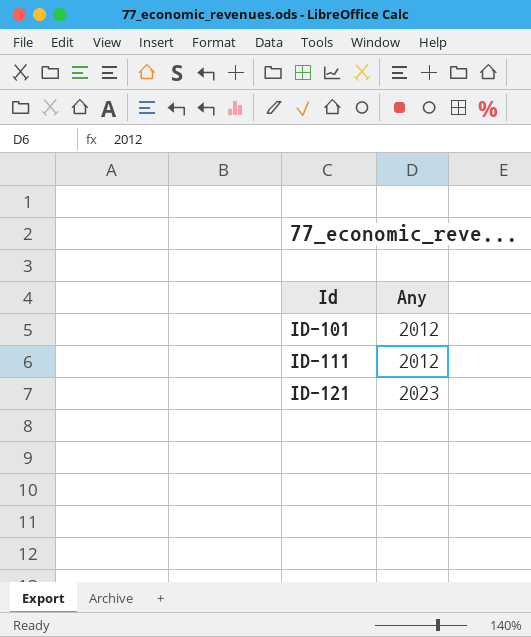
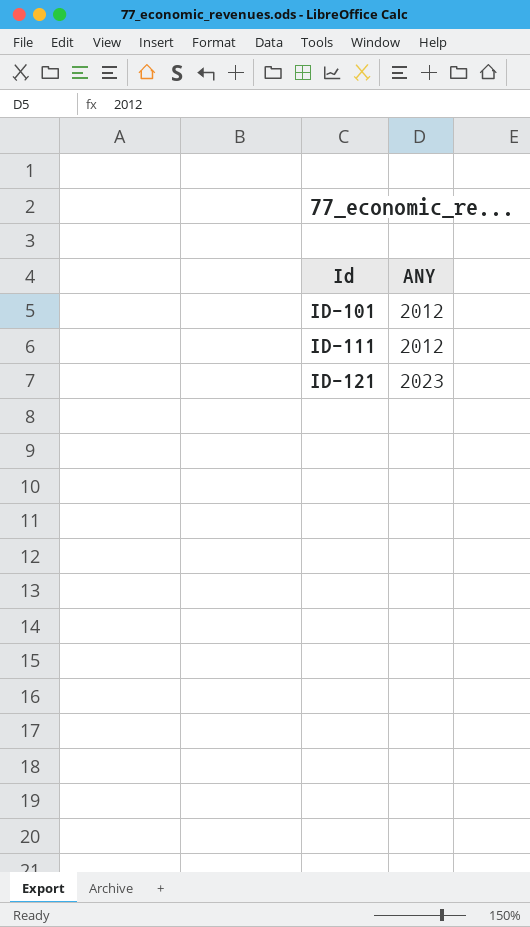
column name: Any -> ANY

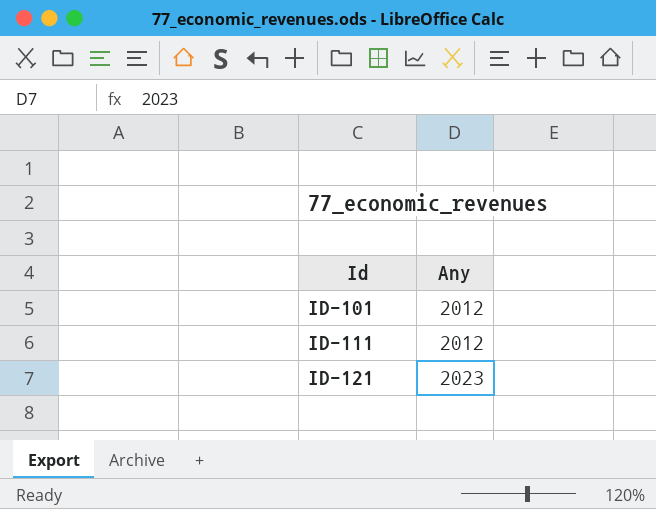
column name: ANY -> Any

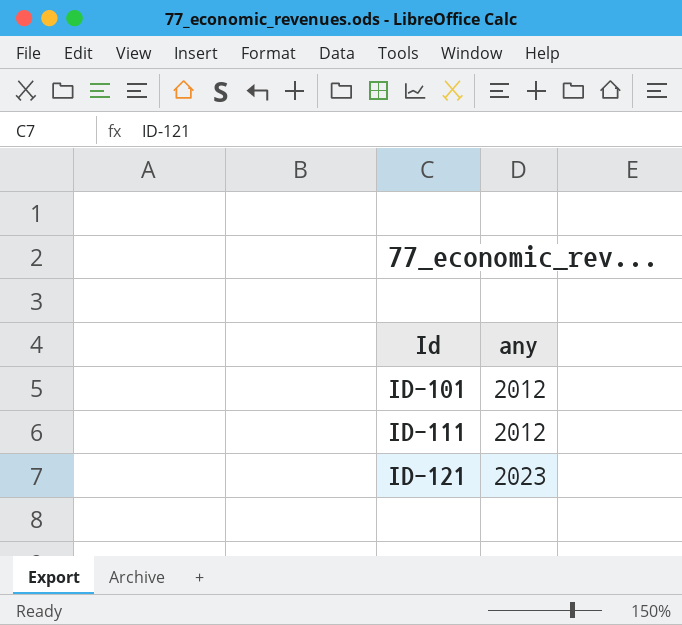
column name: Any -> any

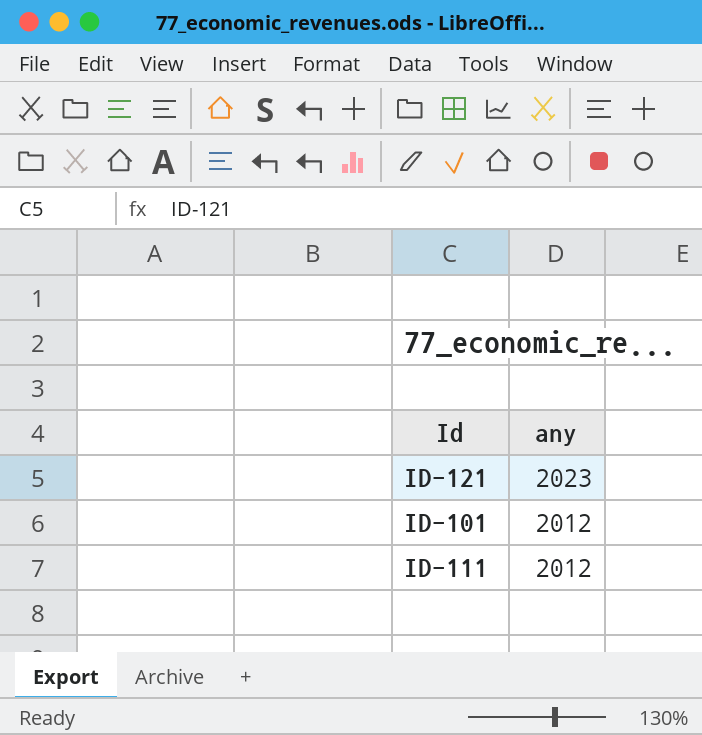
row order: Id ascending -> any descending

